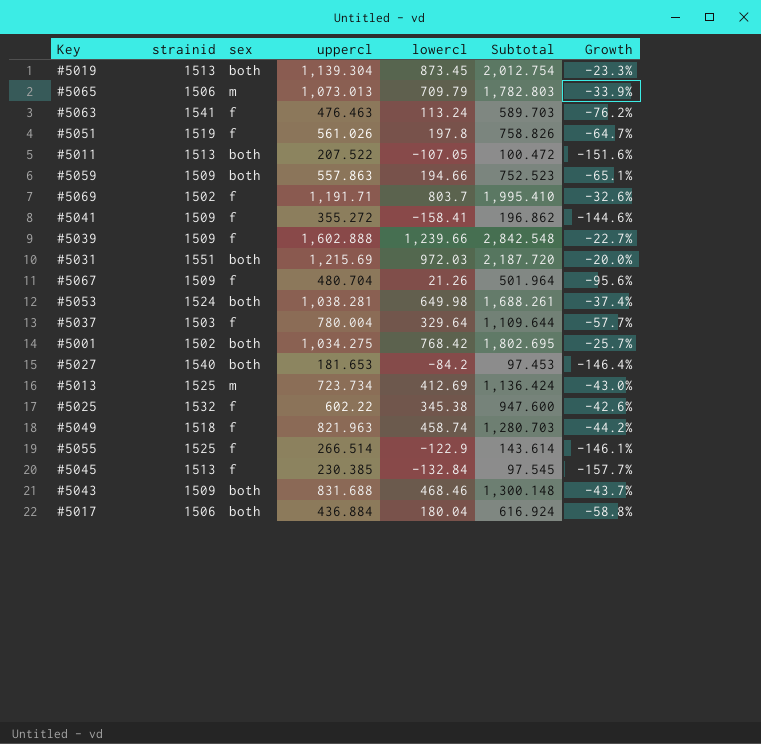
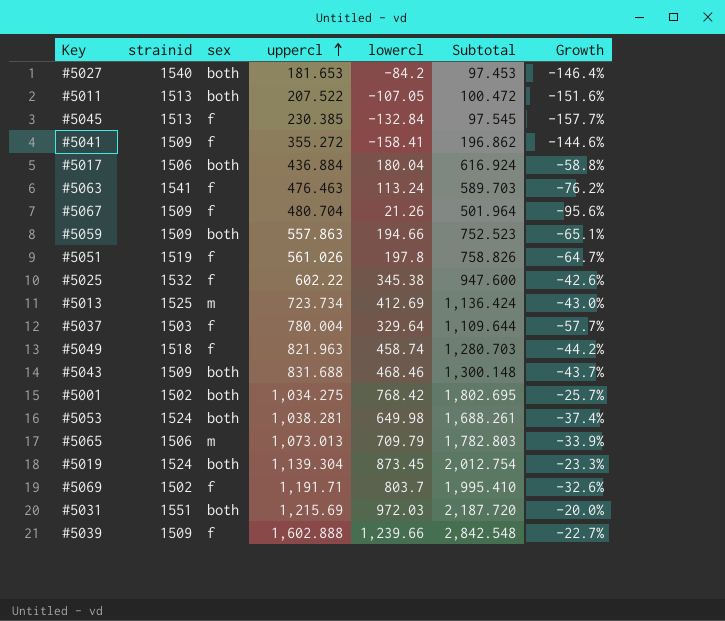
row order: none -> uppercl ascending
row #5055: 1525 | f | 266.514 | -122.9 | 143.614 | -146.1% -> none
#5019 | strainid: 1513 -> 1524

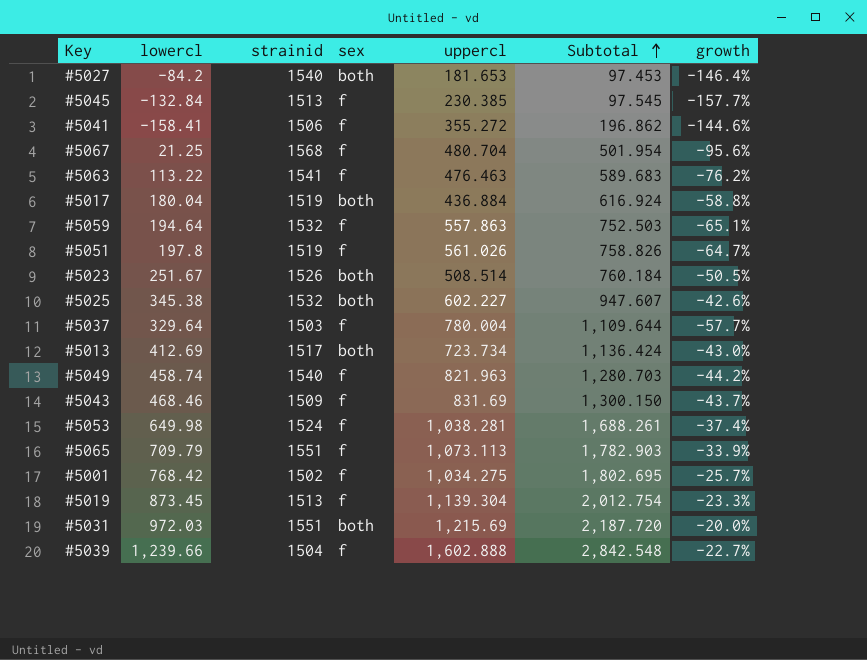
row order: uppercl ascending -> Subtotal ascending
column lowercl | position: 5 -> 2
column name: Growth -> growth
row #5011: 1513 | both | 207.522 | -107.05 | 100.472 | -151.6% -> none
row #5069: 1502 | f | 1,191.71 | 803.7 | 1,995.410 | -32.6% -> none
#5041 | strainid: 1509 -> 1506
#5067 | lowercl: 21.26 -> 21.25
#5067 | strainid: 1509 -> 1568
#5067 | Subtotal: 501.964 -> 501.954
#5063 | lowercl: 113.24 -> 113.22
#5063 | Subtotal: 589.703 -> 589.683
#5017 | strainid: 1506 -> 1519
#5059 | lowercl: 194.66 -> 194.64
#5059 | strainid: 1509 -> 1532
#5059 | sex: both -> f
#5059 | Subtotal: 752.523 -> 752.503
row #5023: none -> 251.67 | 1526 | both | 508.514 | 760.184 | -50.5%
#5025 | sex: f -> both
#5025 | uppercl: 602.22 -> 602.227
#5025 | Subtotal: 947.600 -> 947.607
#5013 | strainid: 1525 -> 1517
#5013 | sex: m -> both
#5049 | strainid: 1518 -> 1540
#5043 | sex: both -> f
#5043 | uppercl: 831.688 -> 831.69
#5043 | Subtotal: 1,300.148 -> 1,300.150
#5053 | sex: both -> f
#5065 | strainid: 1506 -> 1551
#5065 | sex: m -> f
#5065 | uppercl: 1,073.013 -> 1,073.113
#5065 | Subtotal: 1,782.803 -> 1,782.903
#5001 | sex: both -> f
#5019 | strainid: 1524 -> 1513
#5019 | sex: both -> f
#5039 | strainid: 1509 -> 1504

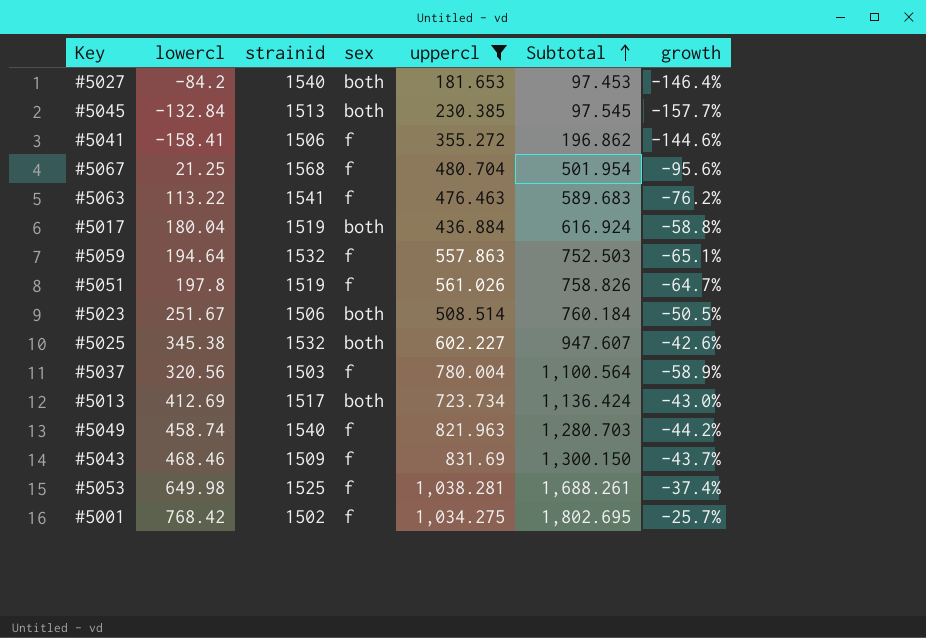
filter: none -> uppercl <= 1,038.281
#5045 | sex: f -> both
#5023 | strainid: 1526 -> 1506
#5037 | lowercl: 329.64 -> 320.56
#5037 | Subtotal: 1,109.644 -> 1,100.564
#5037 | growth: -57.7% -> -58.9%
#5053 | strainid: 1524 -> 1525

